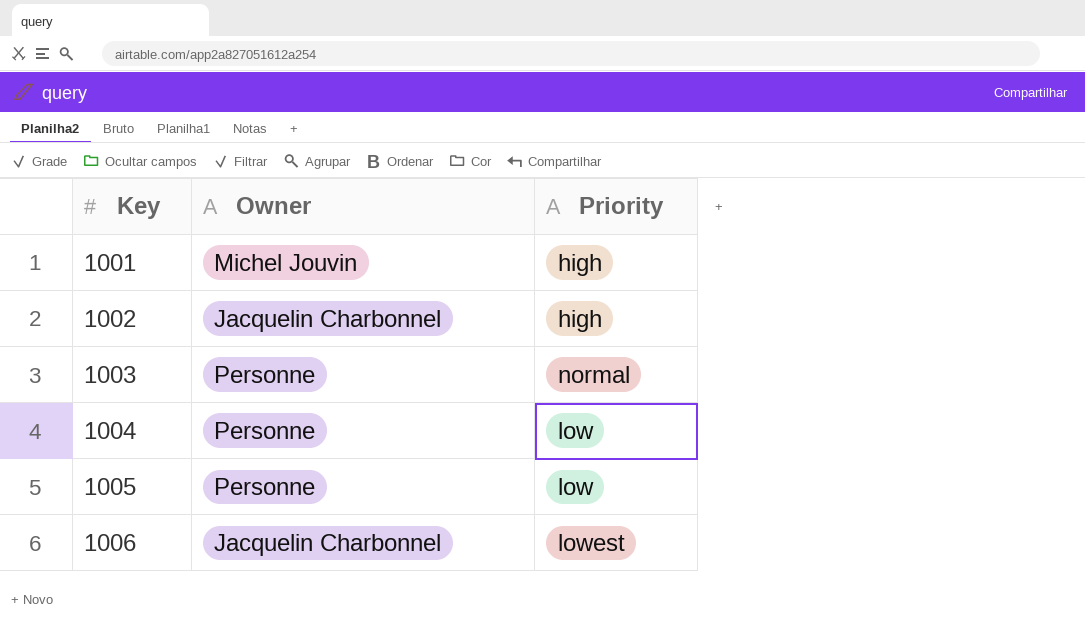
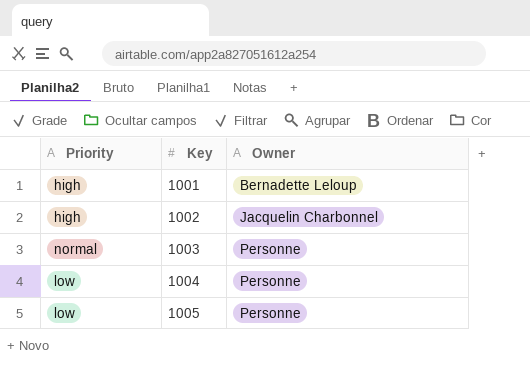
column Priority | position: 3 -> 1
row 1006: Jacquelin Charbonnel | lowest -> none
1001 | Owner: Michel Jouvin -> Bernadette Leloup

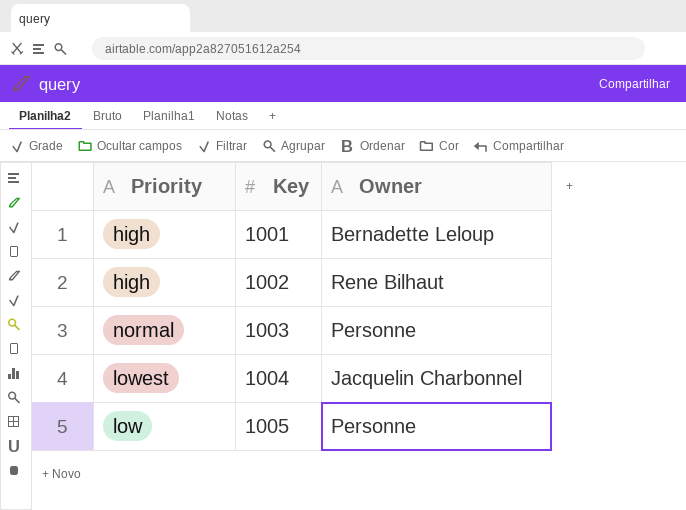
1002 | Owner: Jacquelin Charbonnel -> Rene Bilhaut
1004 | Priority: low -> lowest
1004 | Owner: Personne -> Jacquelin Charbonnel

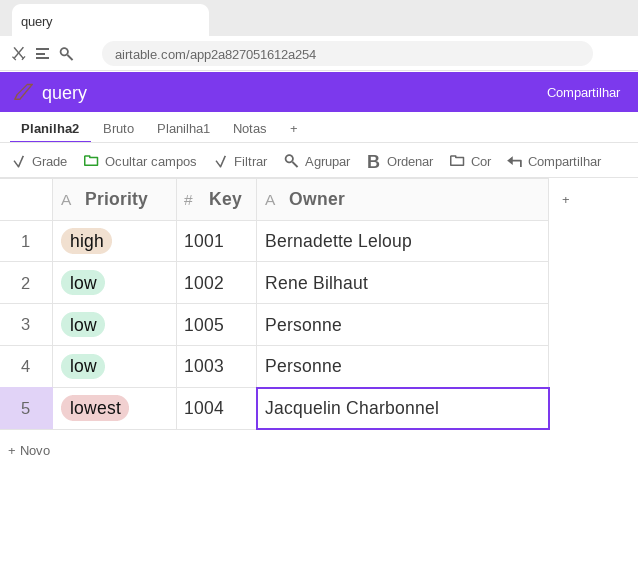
row order: Key ascending -> Priority ascending
1002 | Priority: high -> low
1003 | Priority: normal -> low

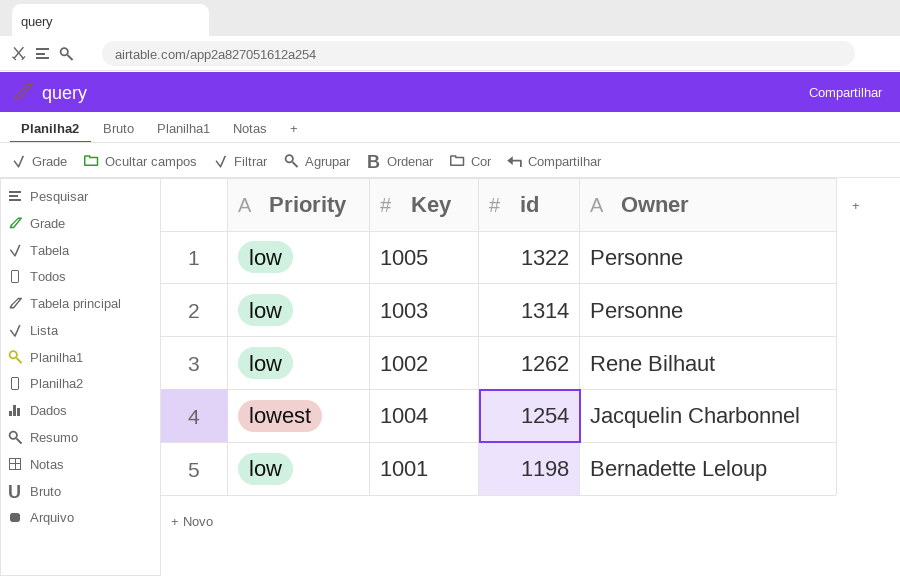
row order: Priority ascending -> id descending
column id | position: none -> 3
1001 | Priority: high -> low

